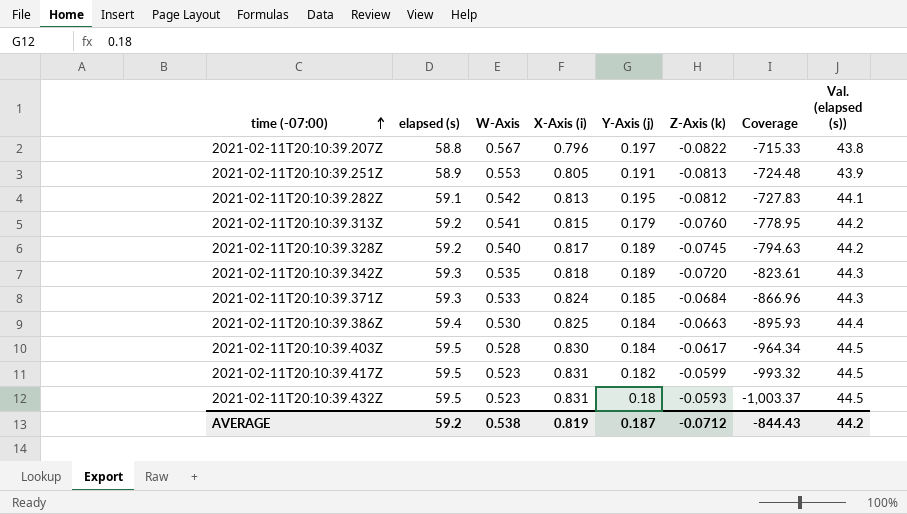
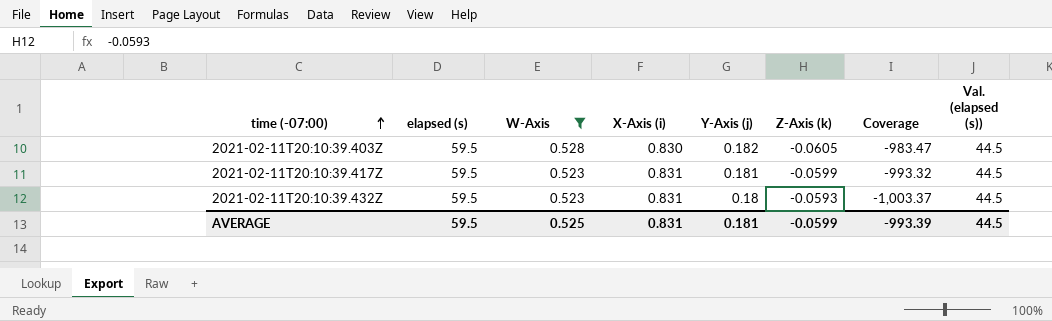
filter: none -> W-Axis <= 0.528
2021-02-11T20:10:39.403Z | Y-Axis (j): 0.184 -> 0.182
2021-02-11T20:10:39.403Z | Z-Axis (k): -0.0617 -> -0.0605
2021-02-11T20:10:39.403Z | Coverage: -964.34 -> -983.47
2021-02-11T20:10:39.417Z | Y-Axis (j): 0.182 -> 0.181
AVERAGE | elapsed (s): 59.2 -> 59.5
AVERAGE | W-Axis: 0.538 -> 0.525
AVERAGE | X-Axis (i): 0.819 -> 0.831
AVERAGE | Y-Axis (j): 0.187 -> 0.181
AVERAGE | Z-Axis (k): -0.0712 -> -0.0599
AVERAGE | Coverage: -844.43 -> -993.39
AVERAGE | Val. (elapsed (s)): 44.2 -> 44.5

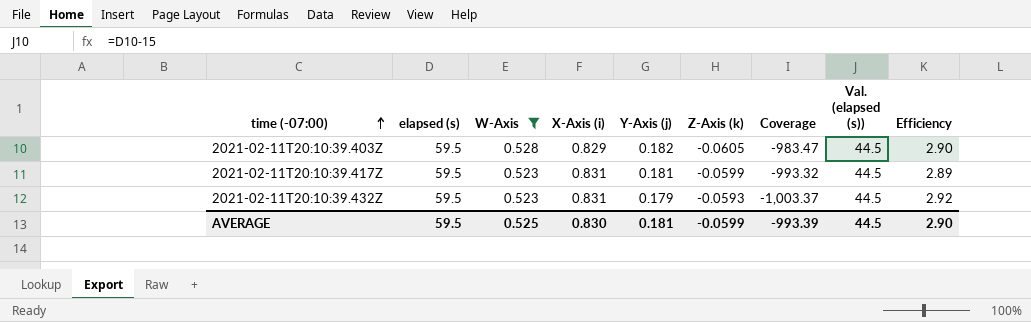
column Efficiency | formula: none -> [W-Axis] / [Y-Axis (j)]
2021-02-11T20:10:39.403Z | X-Axis (i): 0.830 -> 0.829
2021-02-11T20:10:39.432Z | Y-Axis (j): 0.18 -> 0.179
AVERAGE | X-Axis (i): 0.831 -> 0.830

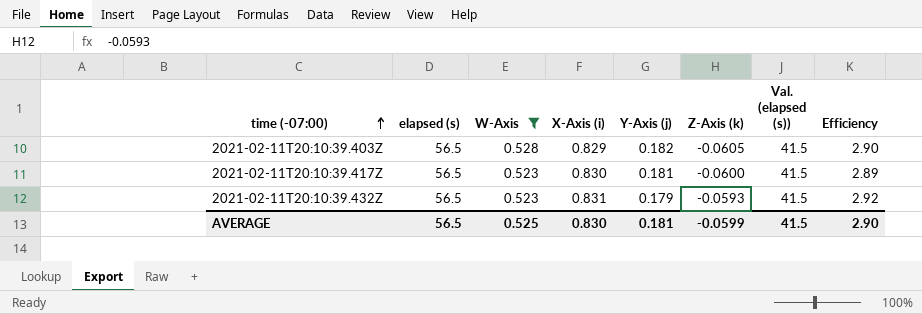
column Coverage | formula: [elapsed (s)] / [Z-Axis (k)] -> none
2021-02-11T20:10:39.403Z | elapsed (s): 59.5 -> 56.5
2021-02-11T20:10:39.403Z | Val. (elapsed (s)): 44.5 -> 41.5
2021-02-11T20:10:39.417Z | elapsed (s): 59.5 -> 56.5
2021-02-11T20:10:39.417Z | X-Axis (i): 0.831 -> 0.830
2021-02-11T20:10:39.417Z | Z-Axis (k): -0.0599 -> -0.0600
2021-02-11T20:10:39.417Z | Val. (elapsed (s)): 44.5 -> 41.5
2021-02-11T20:10:39.432Z | elapsed (s): 59.5 -> 56.5
2021-02-11T20:10:39.432Z | Val. (elapsed (s)): 44.5 -> 41.5
AVERAGE | elapsed (s): 59.5 -> 56.5
AVERAGE | Val. (elapsed (s)): 44.5 -> 41.5

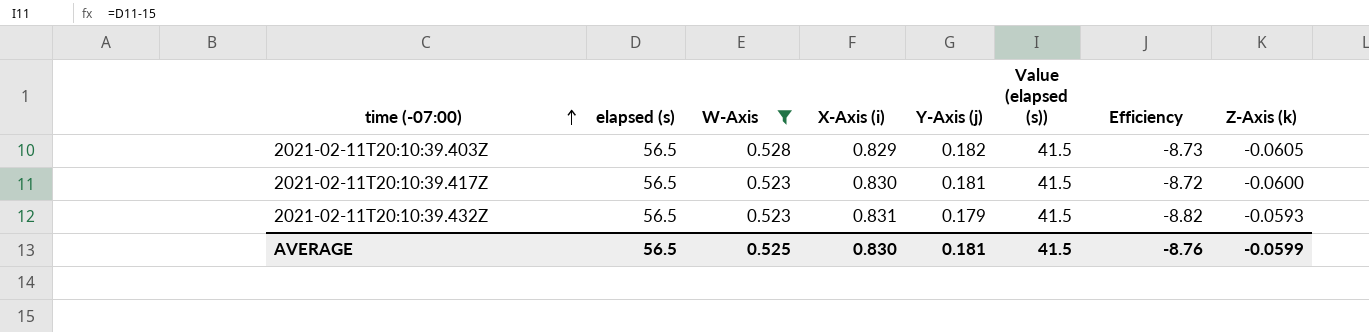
column name: Val. (elapsed (s)) -> Value (elapsed (s))
column Efficiency | formula: [W-Axis] / [Y-Axis (j)] -> [W-Axis] / [Z-Axis (k)]
column Z-Axis (k) | position: 6 -> 8
AVERAGE | Efficiency: 2.90 -> -8.76

